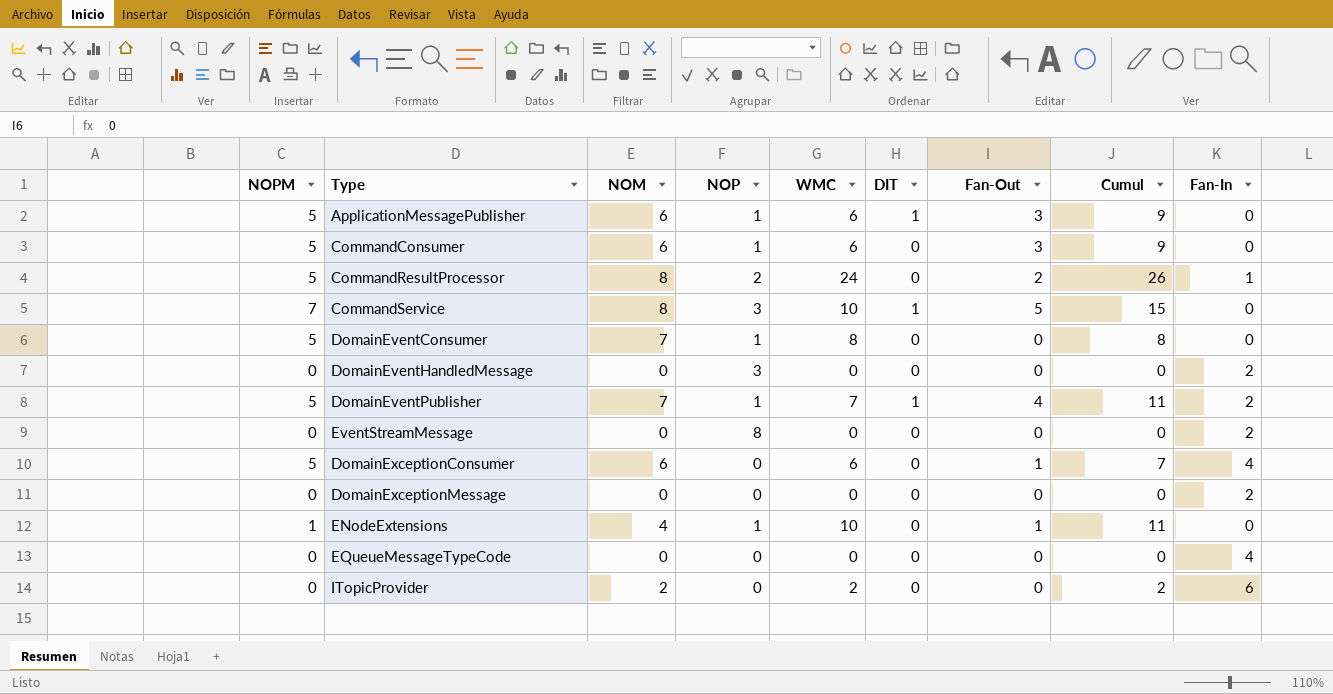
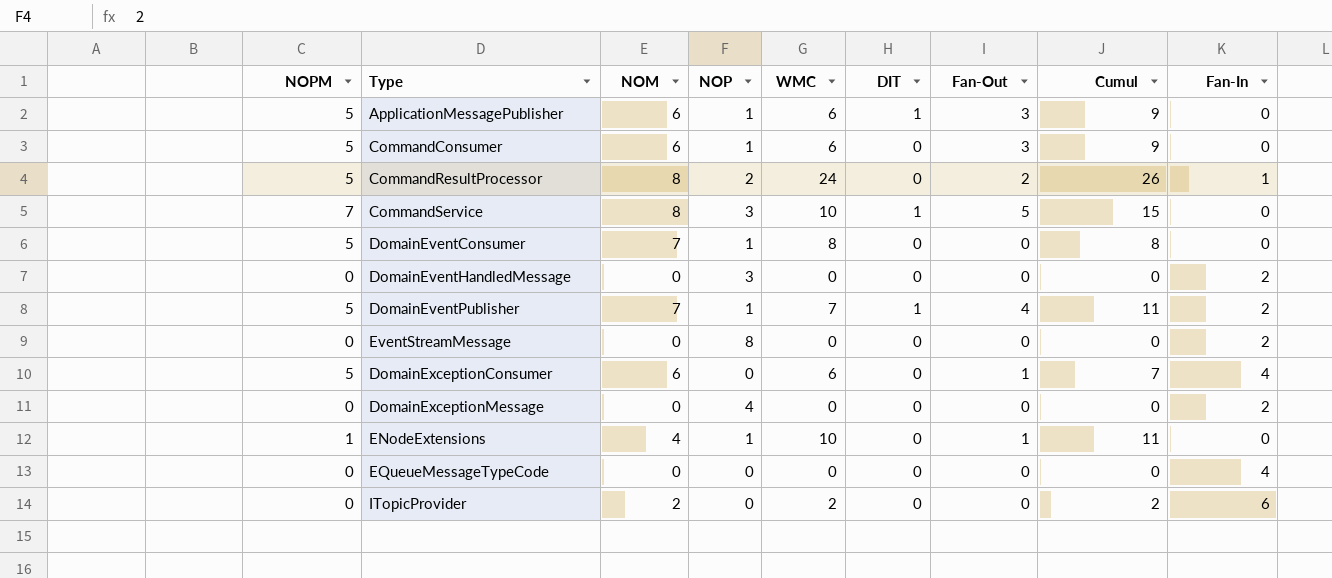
DomainExceptionMessage | NOP: 0 -> 4

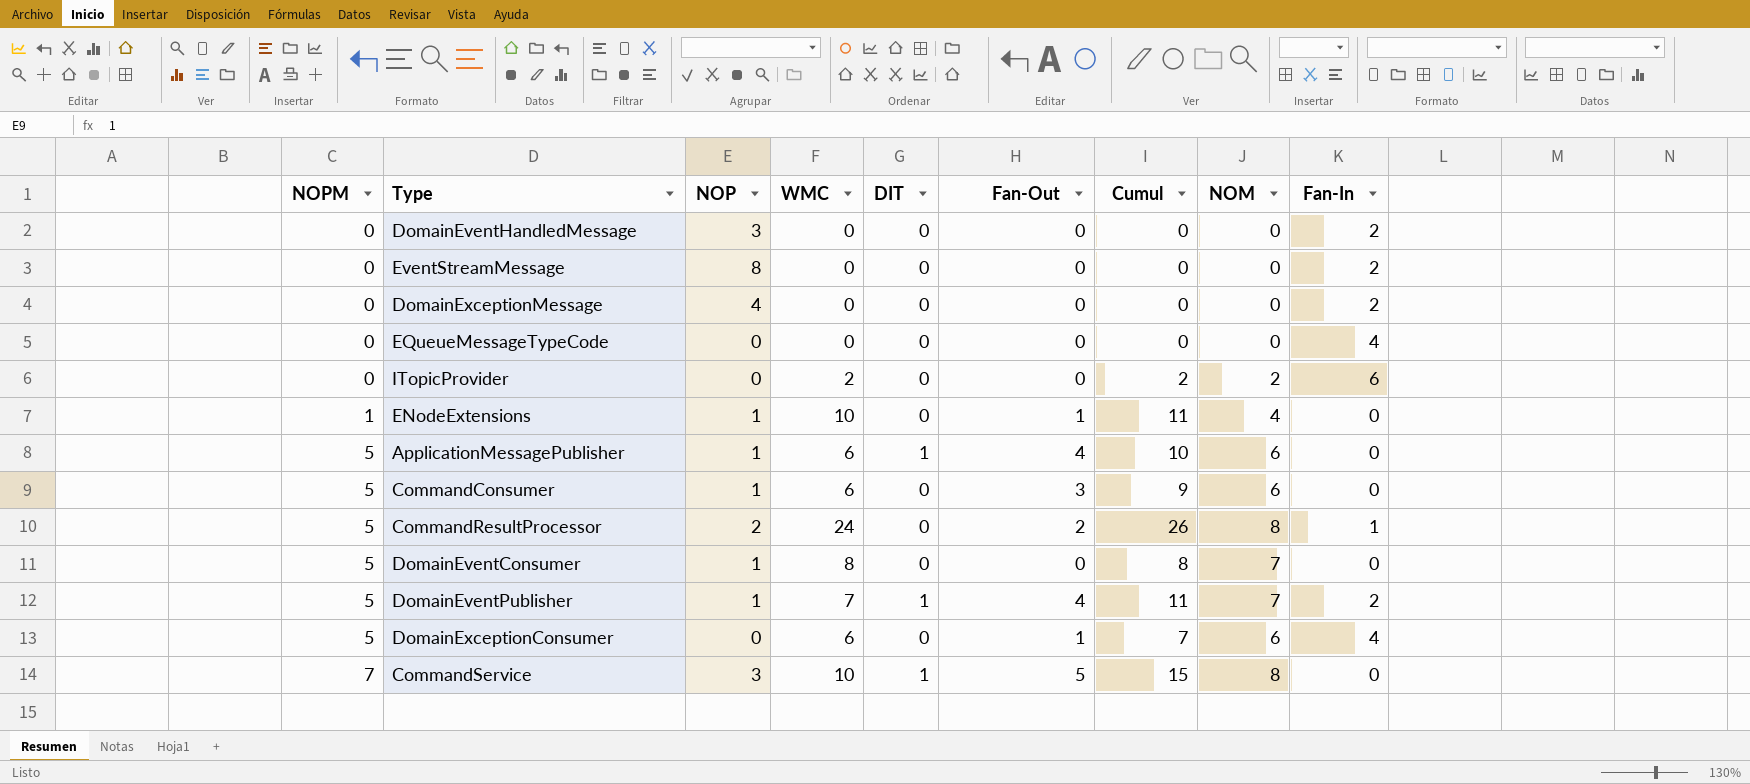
row order: none -> NOPM ascending
column NOM | position: 3 -> 8
ApplicationMessagePublisher | Fan-Out: 3 -> 4
ApplicationMessagePublisher | Cumul: 9 -> 10

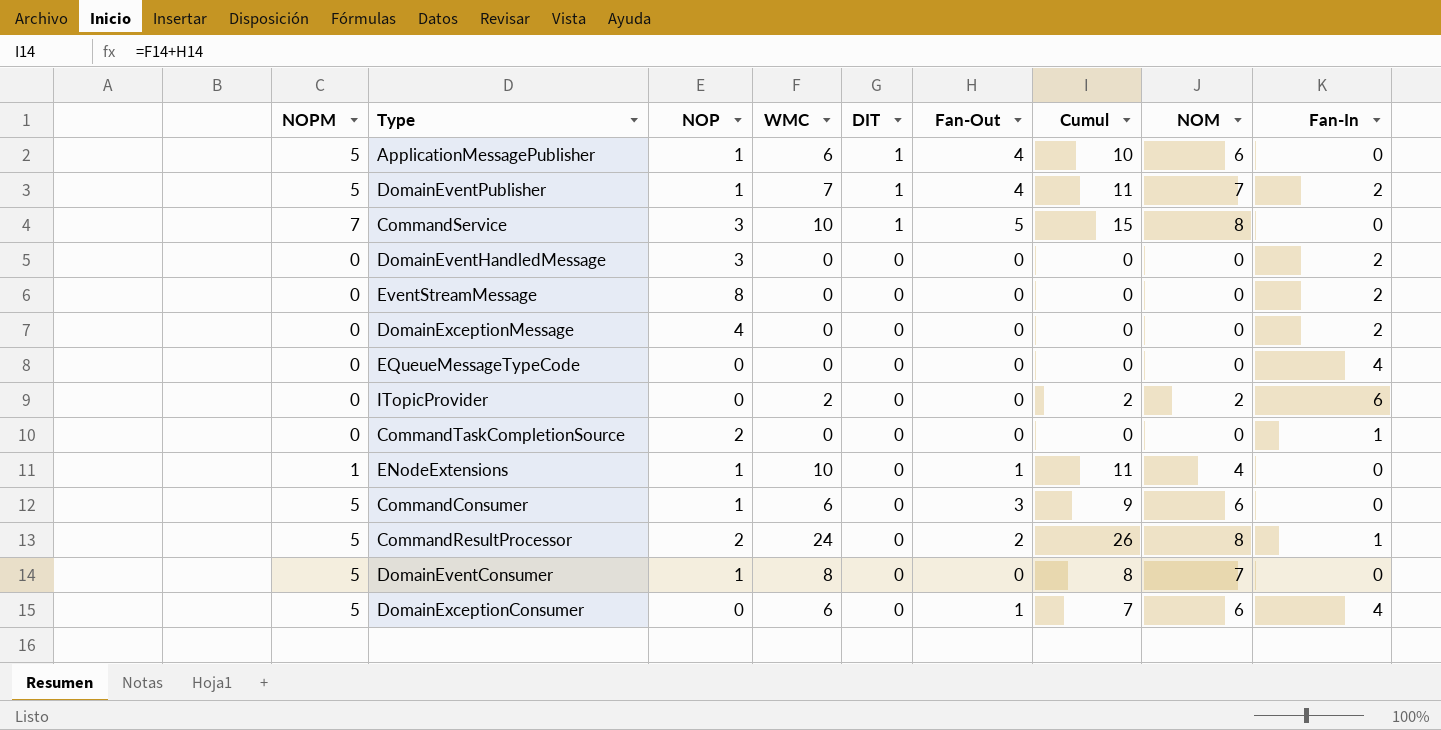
row order: NOPM ascending -> DIT descending
row CommandTaskCompletionSource: none -> 0 | 2 | 0 | 0 | 0 | 0 | 0 | 1

